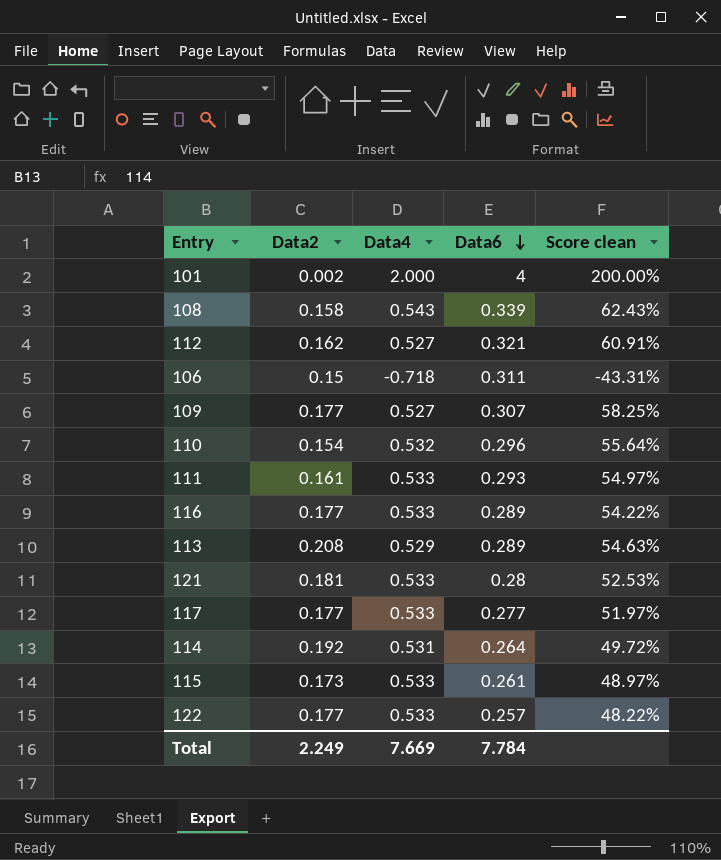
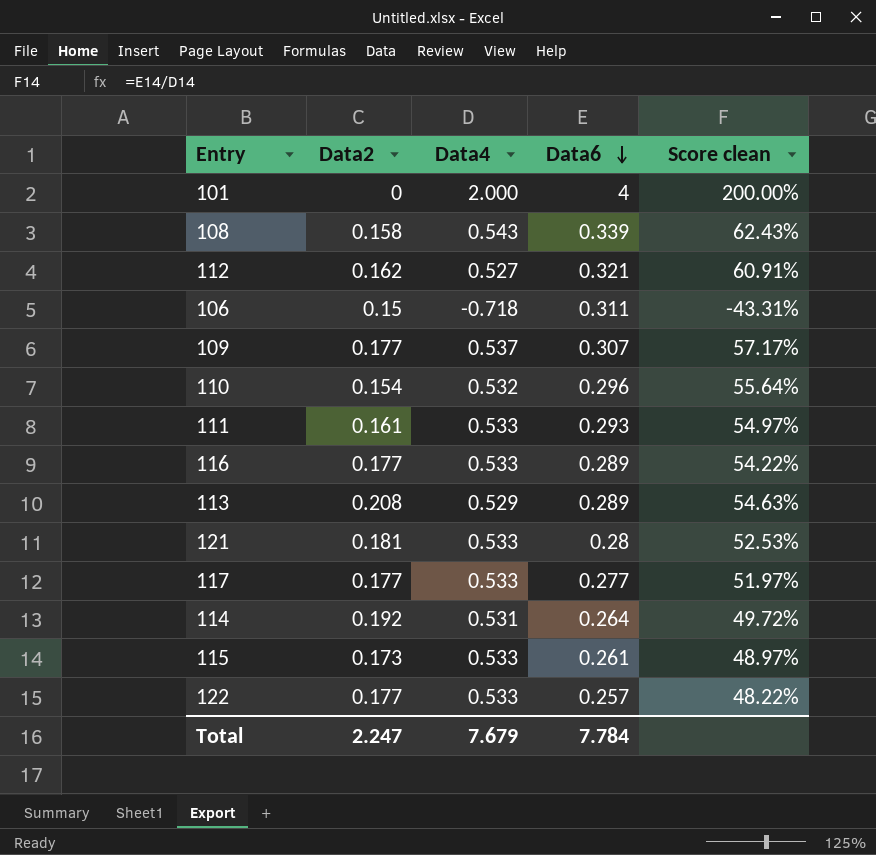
101 | Data2: 0.002 -> 0
109 | Data4: 0.527 -> 0.537
109 | Score clean: 58.25% -> 57.17%
Total | Data2: 2.249 -> 2.247
Total | Data4: 7.669 -> 7.679

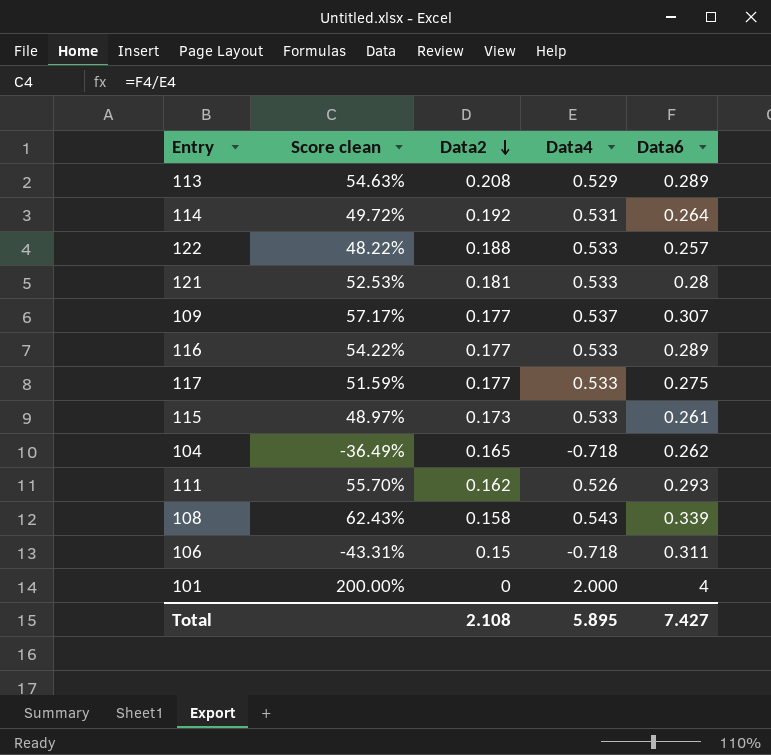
row order: Data6 descending -> Data2 descending
column Score clean | position: 5 -> 2
row 112: 0.162 | 0.527 | 0.321 | 60.91% -> none
row 110: 0.154 | 0.532 | 0.296 | 55.64% -> none
122 | Data2: 0.177 -> 0.188
117 | Score clean: 51.97% -> 51.59%
117 | Data6: 0.277 -> 0.275
row 104: none -> -36.49% | 0.165 | -0.718 | 0.262
111 | Score clean: 54.97% -> 55.70%
111 | Data2: 0.161 -> 0.162
111 | Data4: 0.533 -> 0.526
Total | Data2: 2.247 -> 2.108
Total | Data4: 7.679 -> 5.895
Total | Data6: 7.784 -> 7.427

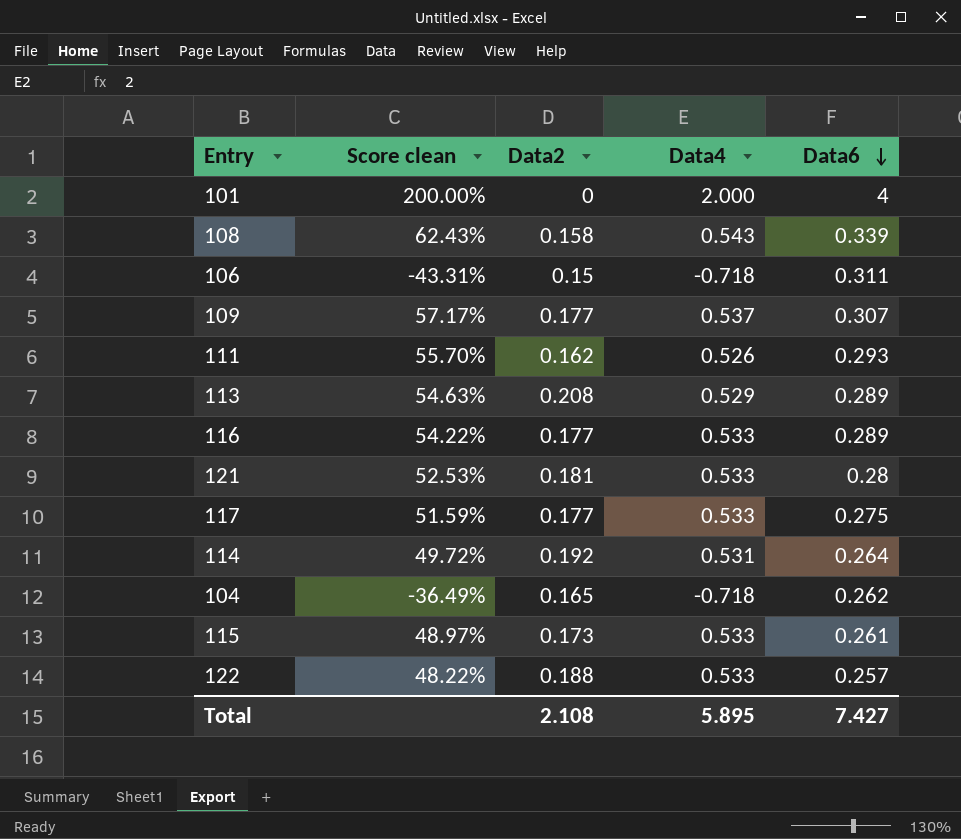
row order: Data2 descending -> Data6 descending

